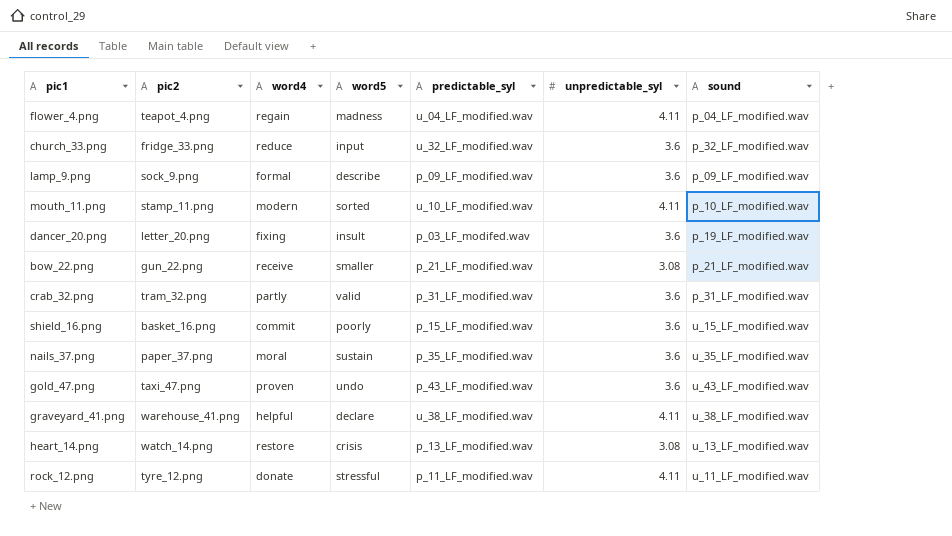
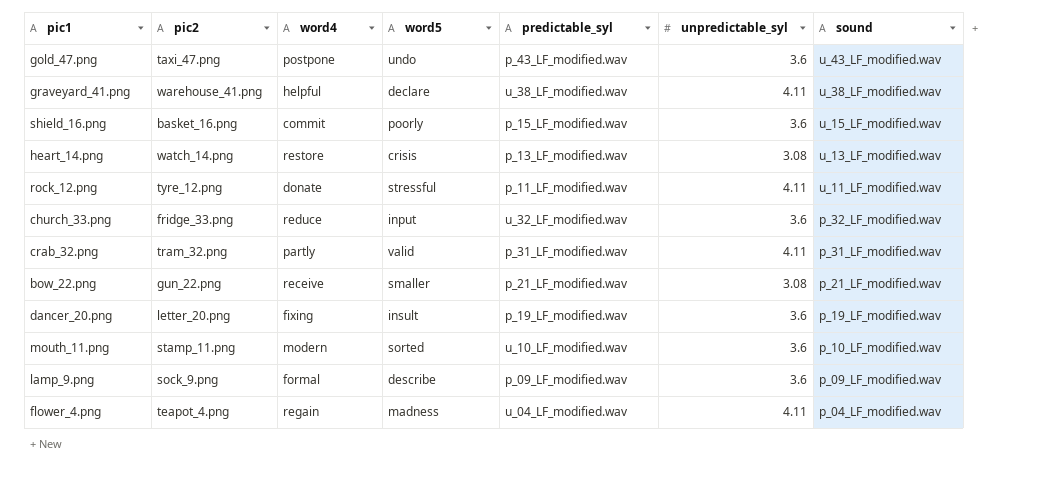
row order: none -> sound descending
row nails_37.png: paper_37.png | moral | sustain | p_35_LF_modified.wav | 3.6 | u_35_LF_modified.wav -> none
gold_47.png | word4: proven -> postpone
crab_32.png | unpredictable_syl: 3.6 -> 4.11
dancer_20.png | predictable_syl: p_03_LF_modifed.wav -> p_19_LF_modified.wav
mouth_11.png | unpredictable_syl: 4.11 -> 3.6

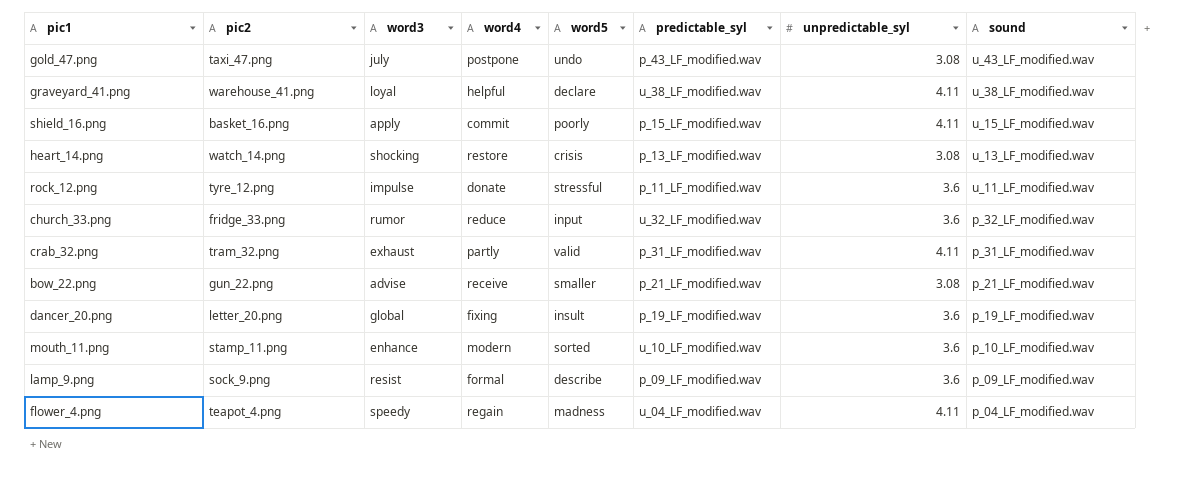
column word3 | position: none -> 3
gold_47.png | unpredictable_syl: 3.6 -> 3.08
shield_16.png | unpredictable_syl: 3.6 -> 4.11
rock_12.png | unpredictable_syl: 4.11 -> 3.6

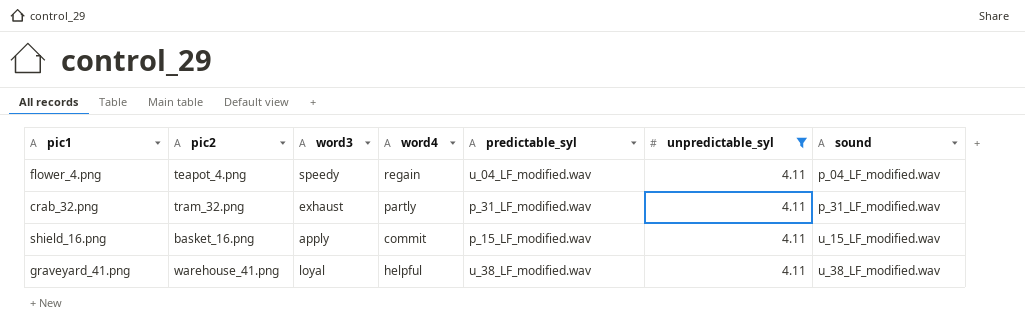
filter: none -> unpredictable_syl = 4.11
row order: sound descending -> sound ascending
column word5 | position: 5 -> none

